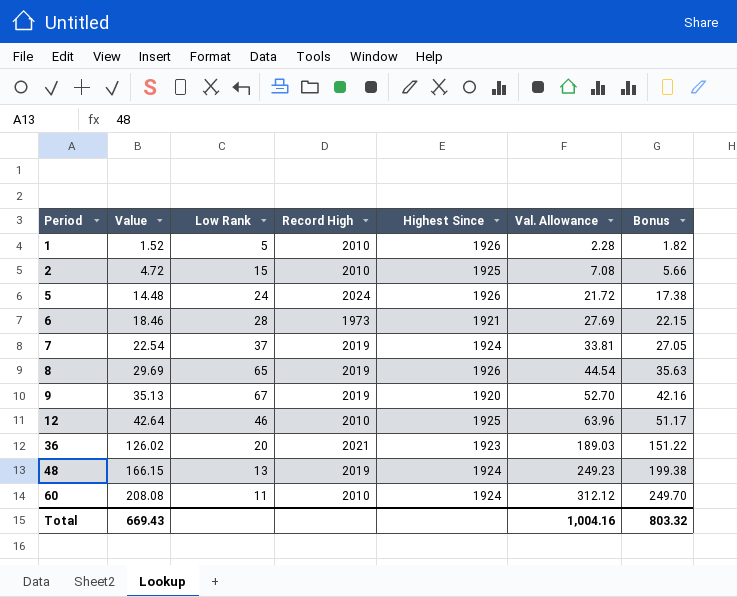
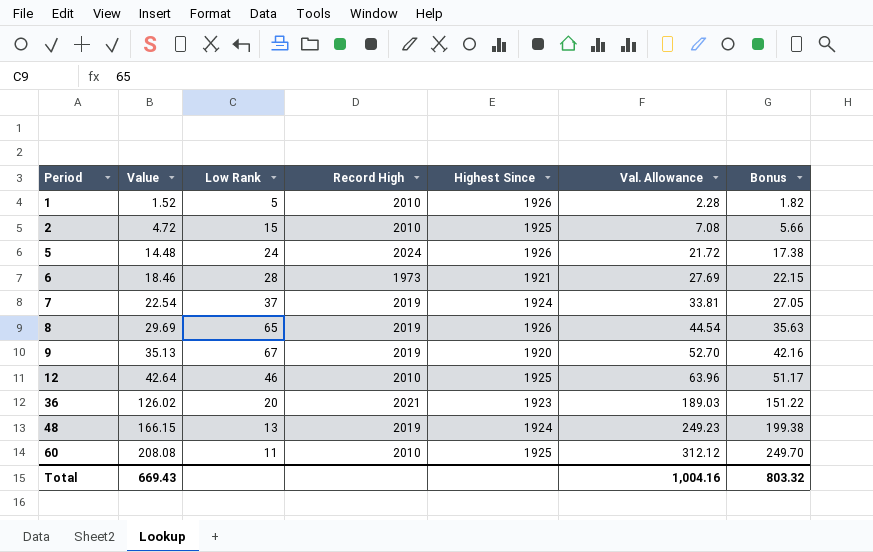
60 | Highest Since: 1924 -> 1925

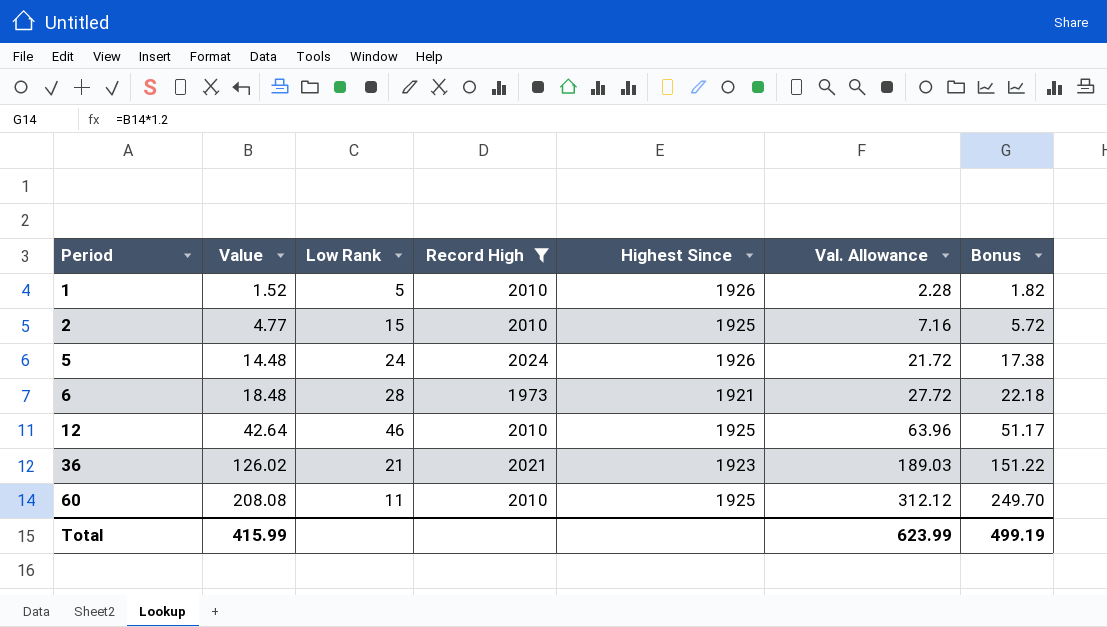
filter: none -> Record High != 2019
2 | Value: 4.72 -> 4.77
2 | Val. Allowance: 7.08 -> 7.16
2 | Bonus: 5.66 -> 5.72
6 | Value: 18.46 -> 18.48
6 | Val. Allowance: 27.69 -> 27.72
6 | Bonus: 22.15 -> 22.18
36 | Low Rank: 20 -> 21
Total | Value: 669.43 -> 415.99
Total | Val. Allowance: 1,004.16 -> 623.99
Total | Bonus: 803.32 -> 499.19

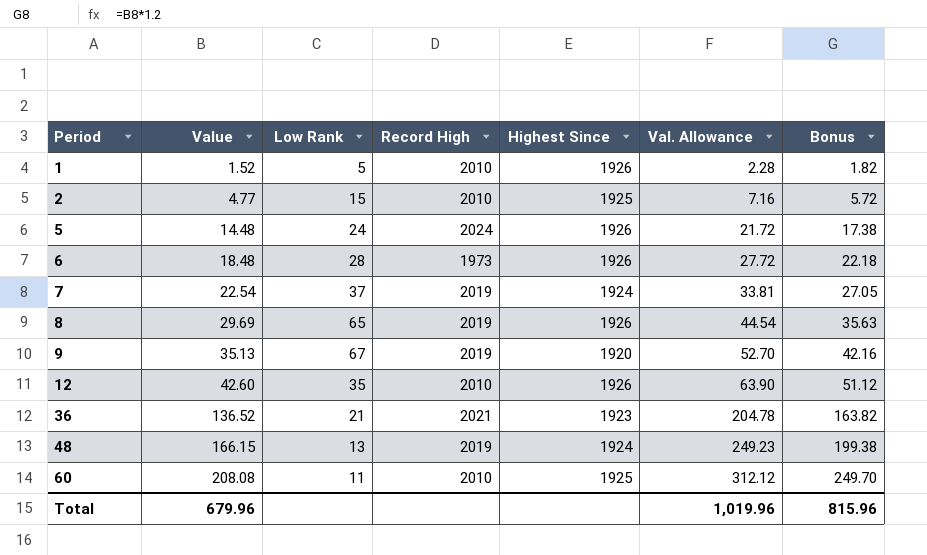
filter: Record High != 2019 -> none
6 | Highest Since: 1921 -> 1926
12 | Value: 42.64 -> 42.60
12 | Low Rank: 46 -> 35
12 | Highest Since: 1925 -> 1926
12 | Val. Allowance: 63.96 -> 63.90
12 | Bonus: 51.17 -> 51.12
36 | Value: 126.02 -> 136.52
36 | Val. Allowance: 189.03 -> 204.78
36 | Bonus: 151.22 -> 163.82
Total | Value: 415.99 -> 679.96
Total | Val. Allowance: 623.99 -> 1,019.96
Total | Bonus: 499.19 -> 815.96

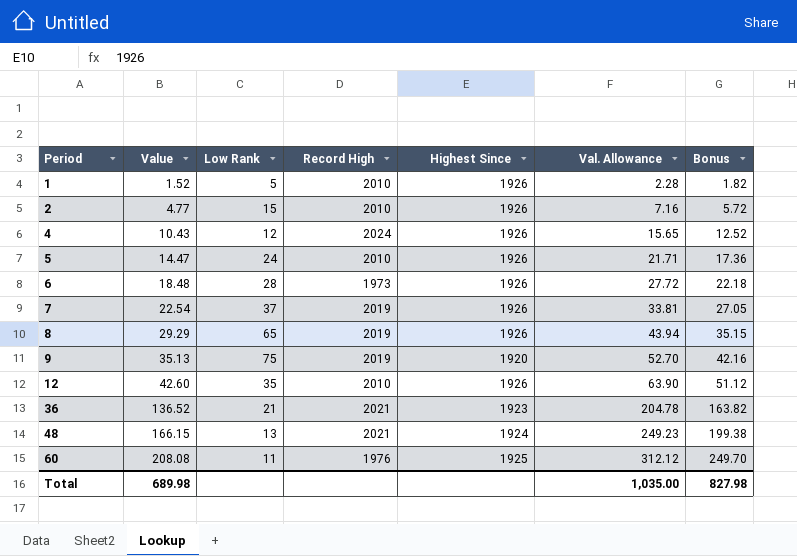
2 | Highest Since: 1925 -> 1926
row 4: none -> 10.43 | 12 | 2024 | 1926 | 15.65 | 12.52
5 | Value: 14.48 -> 14.47
5 | Record High: 2024 -> 2010
5 | Val. Allowance: 21.72 -> 21.71
5 | Bonus: 17.38 -> 17.36
7 | Highest Since: 1924 -> 1926
8 | Value: 29.69 -> 29.29
8 | Val. Allowance: 44.54 -> 43.94
8 | Bonus: 35.63 -> 35.15
9 | Low Rank: 67 -> 75
48 | Record High: 2019 -> 2021
60 | Record High: 2010 -> 1976
Total | Value: 679.96 -> 689.98
Total | Val. Allowance: 1,019.96 -> 1,035.00
Total | Bonus: 815.96 -> 827.98

